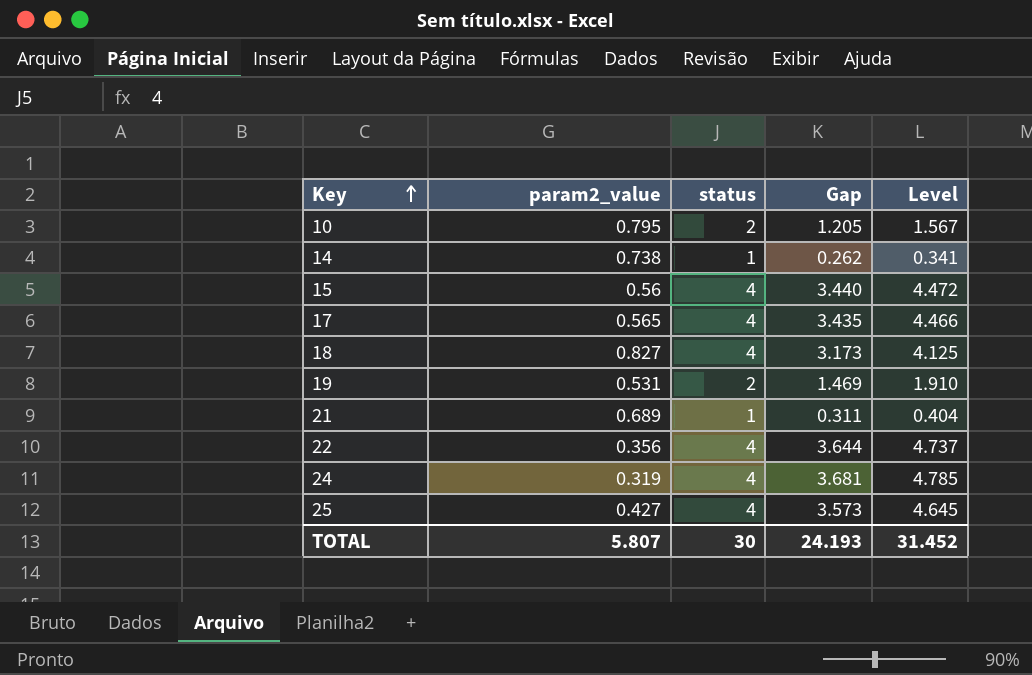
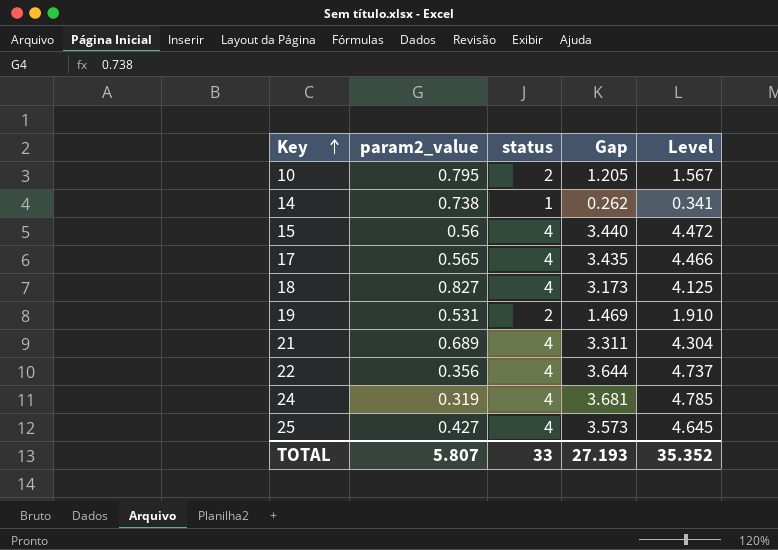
21 | status: 1 -> 4
21 | Gap: 0.311 -> 3.311
21 | Level: 0.404 -> 4.304
TOTAL | status: 30 -> 33
TOTAL | Gap: 24.193 -> 27.193
TOTAL | Level: 31.452 -> 35.352

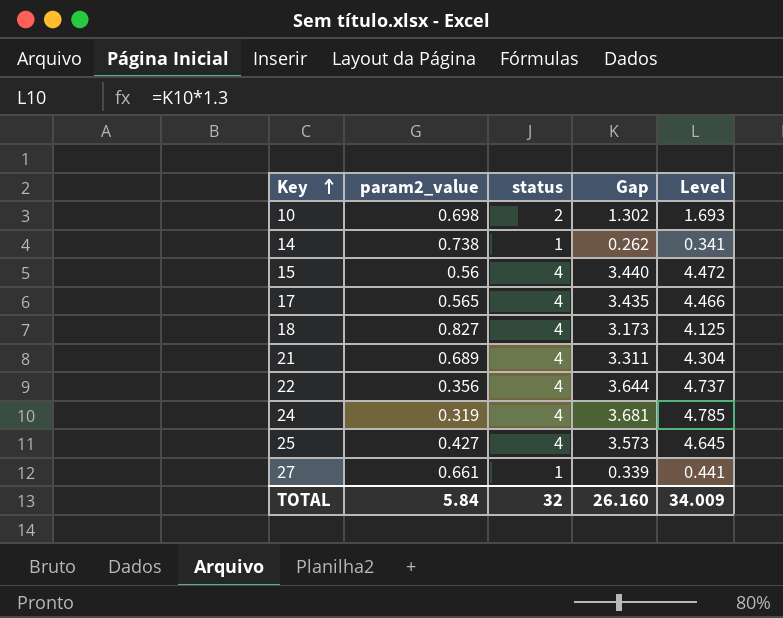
row 19: 0.531 | 2 | 1.469 | 1.910 -> none
10 | param2_value: 0.795 -> 0.698
10 | Gap: 1.205 -> 1.302
10 | Level: 1.567 -> 1.693
row 27: none -> 0.661 | 1 | 0.339 | 0.441
TOTAL | param2_value: 5.807 -> 5.84
TOTAL | status: 33 -> 32
TOTAL | Gap: 27.193 -> 26.160
TOTAL | Level: 35.352 -> 34.009

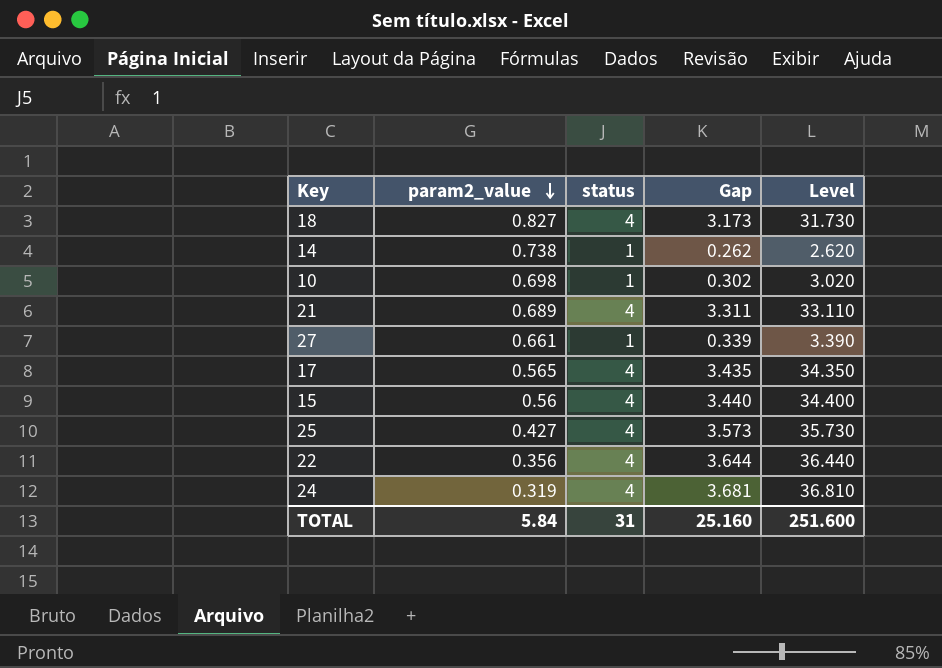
row order: Key ascending -> param2_value descending
column Level | formula: [Gap] * 1.3 -> [Gap] * 10
10 | status: 2 -> 1
10 | Gap: 1.302 -> 0.302
TOTAL | status: 32 -> 31
TOTAL | Gap: 26.160 -> 25.160
TOTAL | Level: 34.009 -> 251.600

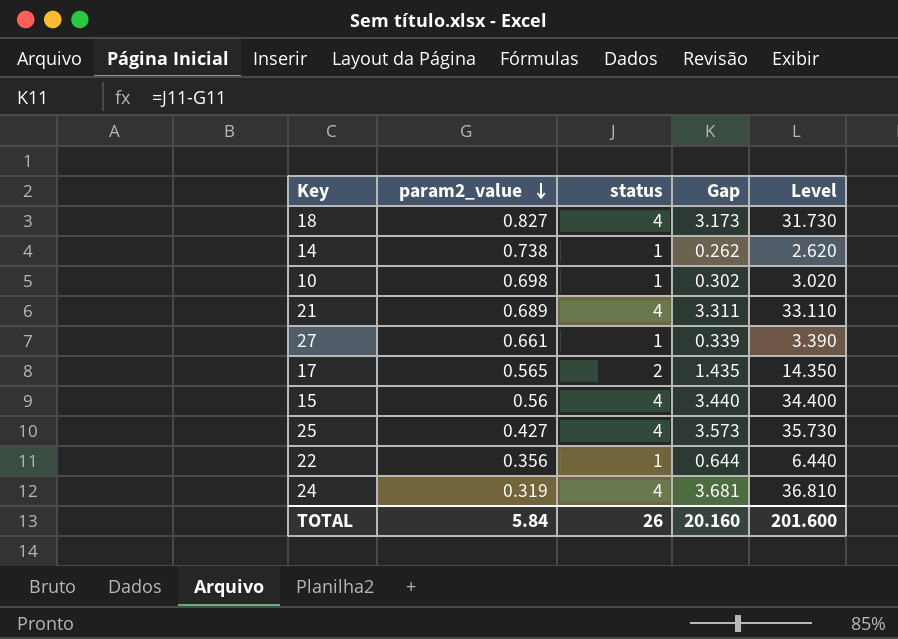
17 | status: 4 -> 2
17 | Gap: 3.435 -> 1.435
17 | Level: 34.350 -> 14.350
22 | status: 4 -> 1
22 | Gap: 3.644 -> 0.644
22 | Level: 36.440 -> 6.440
TOTAL | status: 31 -> 26
TOTAL | Gap: 25.160 -> 20.160
TOTAL | Level: 251.600 -> 201.600

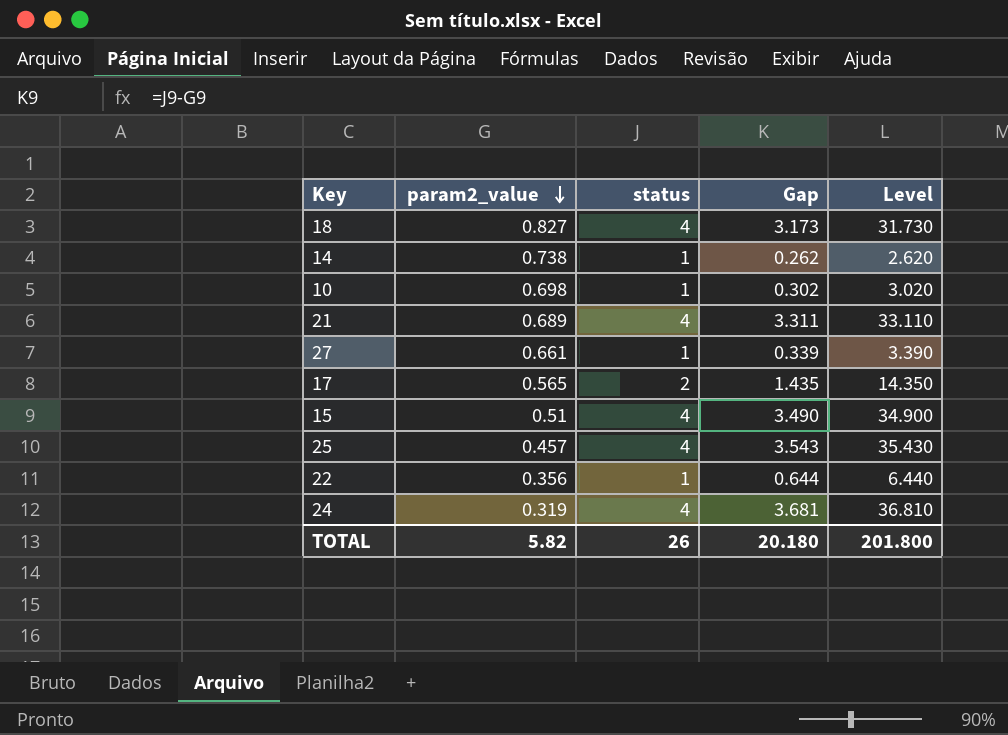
15 | param2_value: 0.56 -> 0.51
15 | Gap: 3.440 -> 3.490
15 | Level: 34.400 -> 34.900
25 | param2_value: 0.427 -> 0.457
25 | Gap: 3.573 -> 3.543
25 | Level: 35.730 -> 35.430
TOTAL | param2_value: 5.84 -> 5.82
TOTAL | Gap: 20.160 -> 20.180
TOTAL | Level: 201.600 -> 201.800

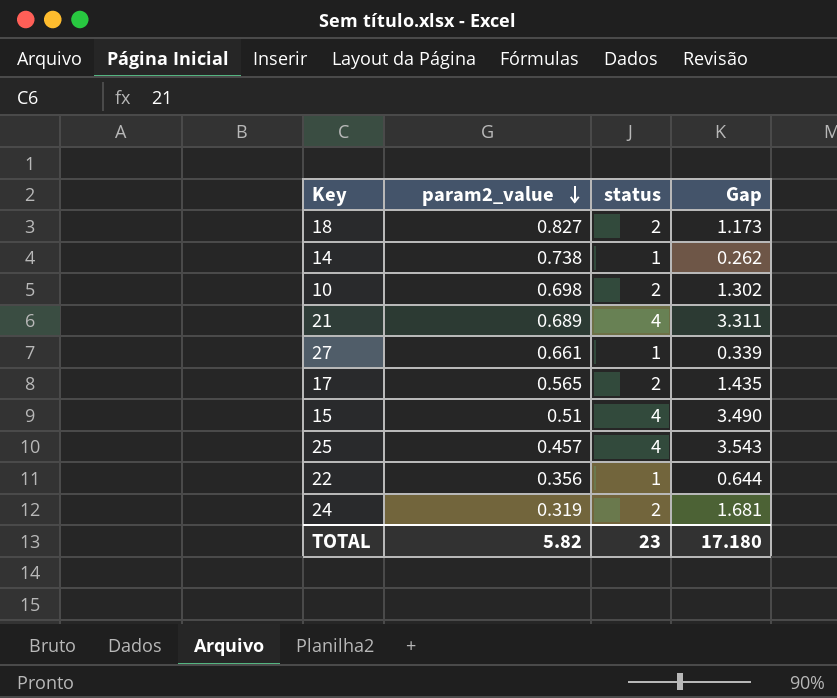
column Level | formula: [Gap] * 10 -> none
18 | status: 4 -> 2
18 | Gap: 3.173 -> 1.173
10 | status: 1 -> 2
10 | Gap: 0.302 -> 1.302
24 | status: 4 -> 2
24 | Gap: 3.681 -> 1.681
TOTAL | status: 26 -> 23
TOTAL | Gap: 20.180 -> 17.180

